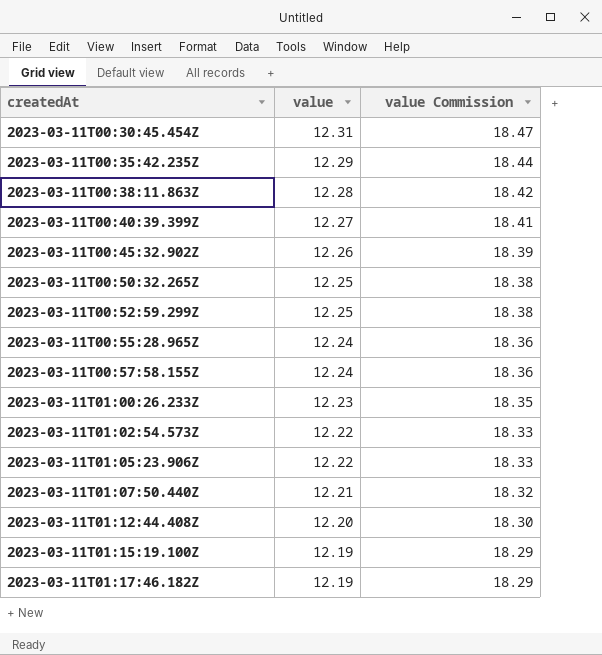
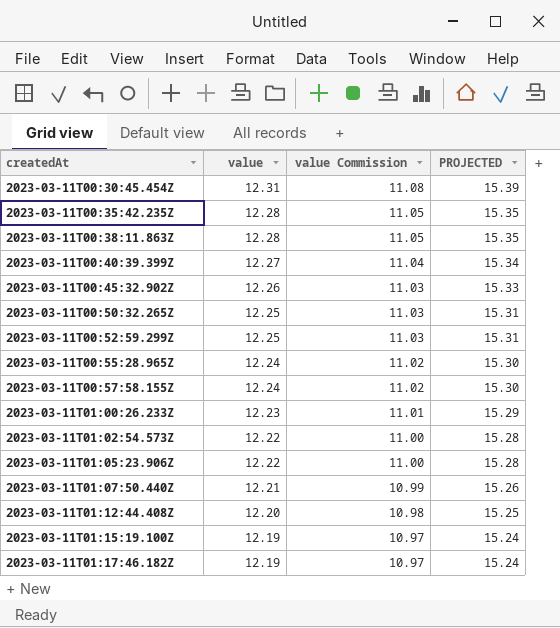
column value Commission | formula: [value] * 1.5 -> [value] * 0.9
column PROJECTED | formula: none -> [value] * 1.25
2023-03-11T00:35:42.235Z | value: 12.29 -> 12.28

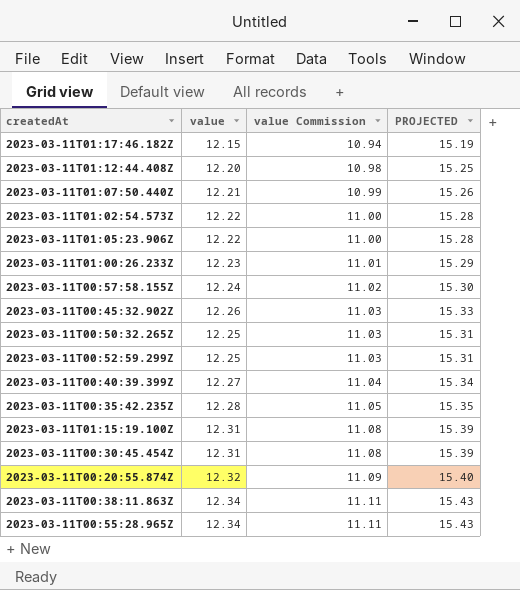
row order: createdAt ascending -> value Commission ascending
2023-03-11T01:17:46.182Z | value: 12.19 -> 12.15
2023-03-11T01:17:46.182Z | value Commission: 10.97 -> 10.94
2023-03-11T01:17:46.182Z | PROJECTED: 15.24 -> 15.19
2023-03-11T01:15:19.100Z | value: 12.19 -> 12.31
2023-03-11T01:15:19.100Z | value Commission: 10.97 -> 11.08
2023-03-11T01:15:19.100Z | PROJECTED: 15.24 -> 15.39
row 2023-03-11T00:20:55.874Z: none -> 12.32 | 11.09 | 15.40
2023-03-11T00:38:11.863Z | value: 12.28 -> 12.34
2023-03-11T00:38:11.863Z | value Commission: 11.05 -> 11.11
2023-03-11T00:38:11.863Z | PROJECTED: 15.35 -> 15.43
2023-03-11T00:55:28.965Z | value: 12.24 -> 12.34
2023-03-11T00:55:28.965Z | value Commission: 11.02 -> 11.11
2023-03-11T00:55:28.965Z | PROJECTED: 15.30 -> 15.43

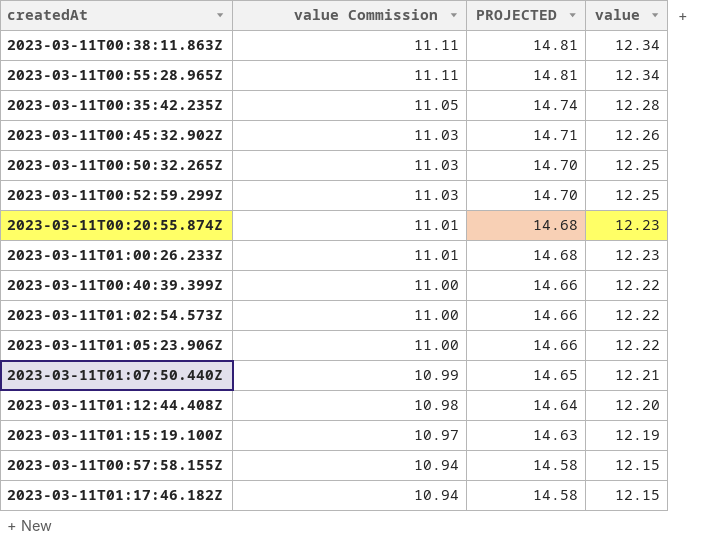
row order: value Commission ascending -> value Commission descending
column PROJECTED | formula: [value] * 1.25 -> [value] * 1.2
column value | position: 2 -> 4
row 2023-03-11T00:30:45.454Z: 12.31 | 11.08 | 15.39 -> none
2023-03-11T00:20:55.874Z | value Commission: 11.09 -> 11.01
2023-03-11T00:20:55.874Z | value: 12.32 -> 12.23
2023-03-11T00:40:39.399Z | value Commission: 11.04 -> 11.00
2023-03-11T00:40:39.399Z | value: 12.27 -> 12.22
2023-03-11T01:15:19.100Z | value Commission: 11.08 -> 10.97
2023-03-11T01:15:19.100Z | value: 12.31 -> 12.19
2023-03-11T00:57:58.155Z | value Commission: 11.02 -> 10.94
2023-03-11T00:57:58.155Z | value: 12.24 -> 12.15

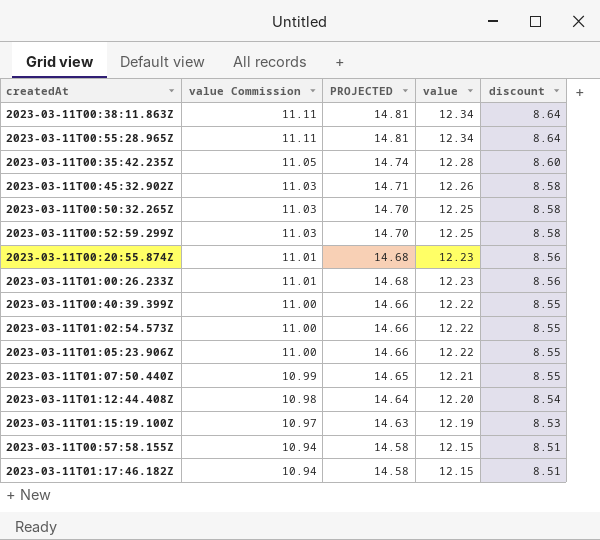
column discount | formula: none -> [value] * 0.7

